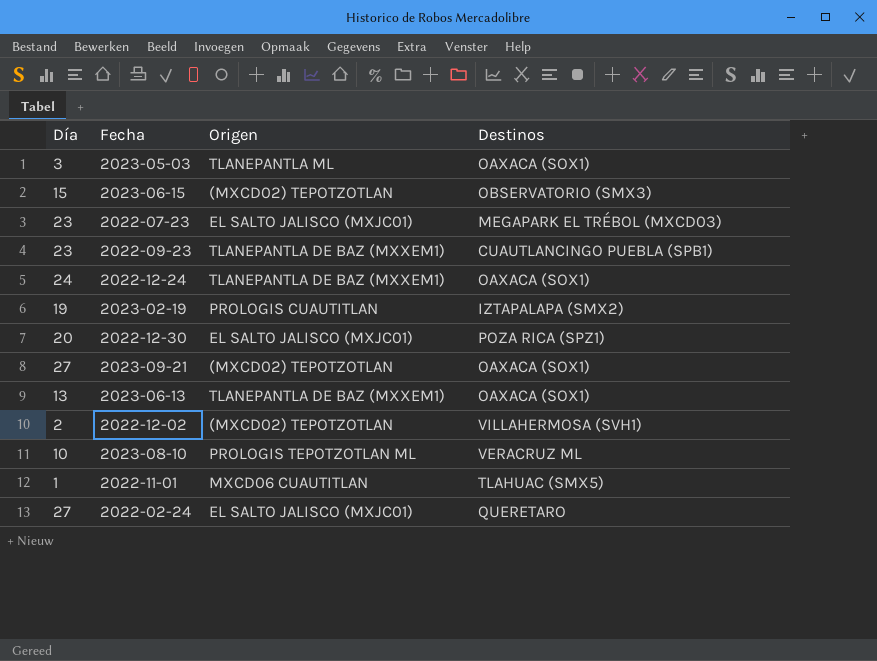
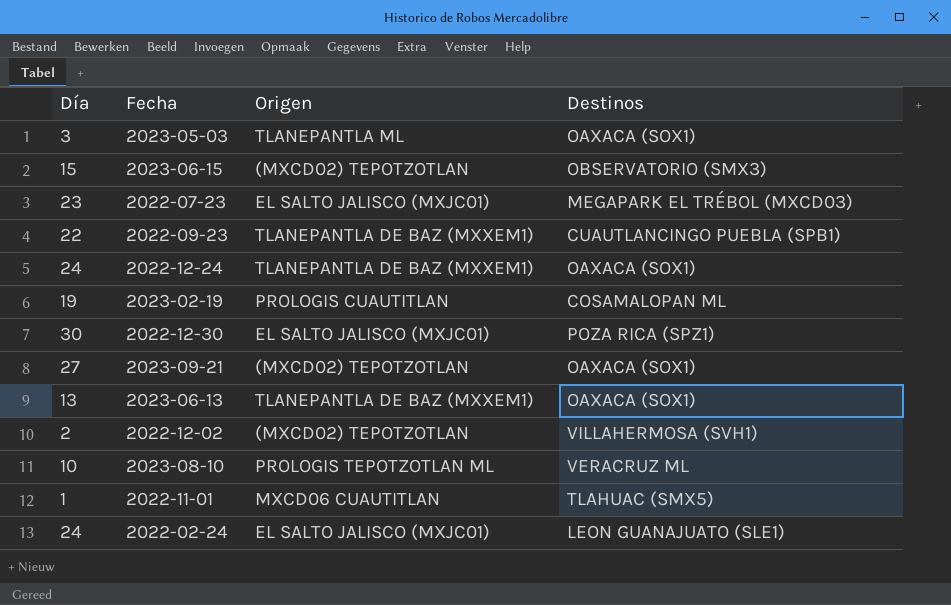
2022-09-23 | Día: 23 -> 22
2023-02-19 | Destinos: IZTAPALAPA (SMX2) -> COSAMALOPAN ML
2022-12-30 | Día: 20 -> 30
2022-02-24 | Día: 27 -> 24
2022-02-24 | Destinos: QUERETARO -> LEON GUANAJUATO (SLE1)

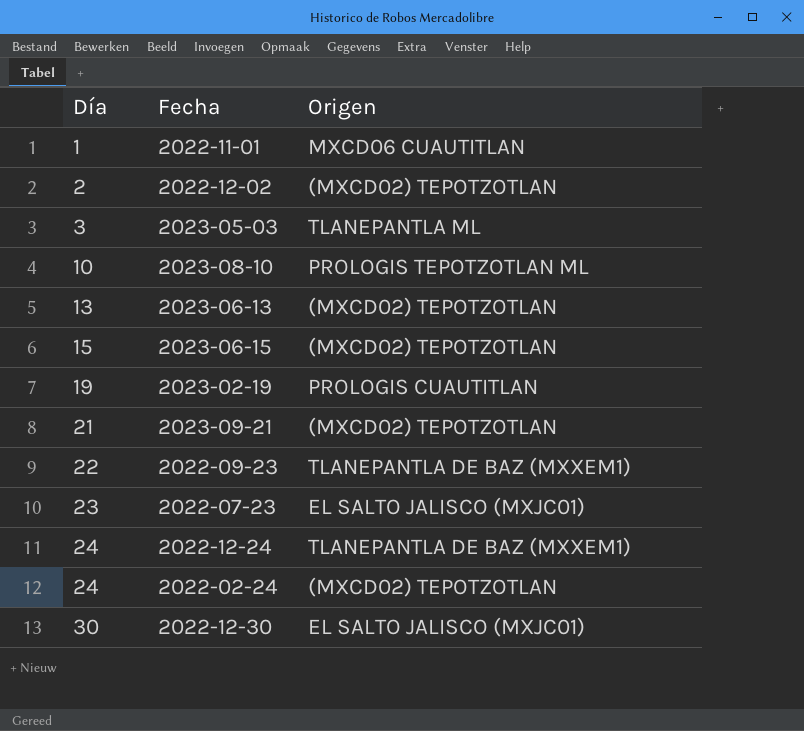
row order: none -> Día ascending
column Destinos | position: 4 -> none
2023-06-13 | Origen: TLANEPANTLA DE BAZ (MXXEM1) -> (MXCD02) TEPOTZOTLAN
2023-09-21 | Día: 27 -> 21
2022-02-24 | Origen: EL SALTO JALISCO (MXJC01) -> (MXCD02) TEPOTZOTLAN

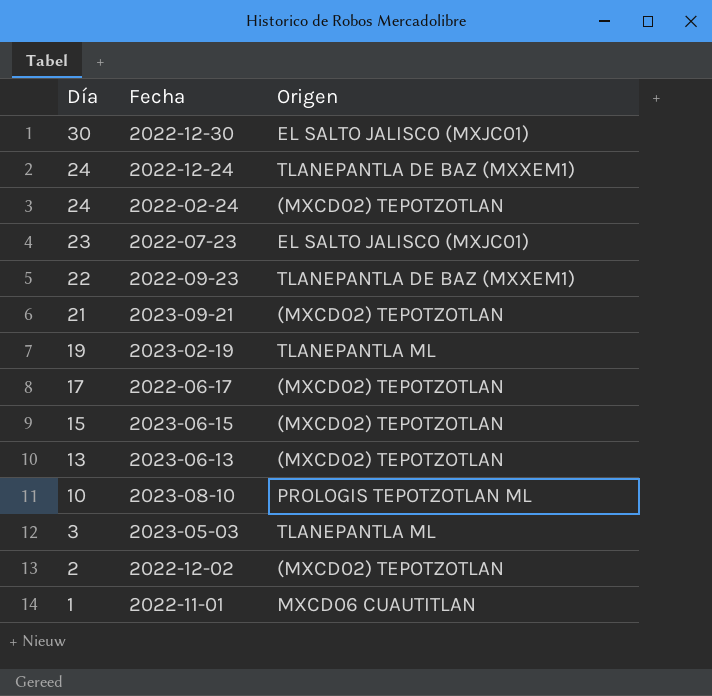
row order: Día ascending -> Día descending
2023-02-19 | Origen: PROLOGIS CUAUTITLAN -> TLANEPANTLA ML
row 2022-06-17: none -> 17 | (MXCD02) TEPOTZOTLAN

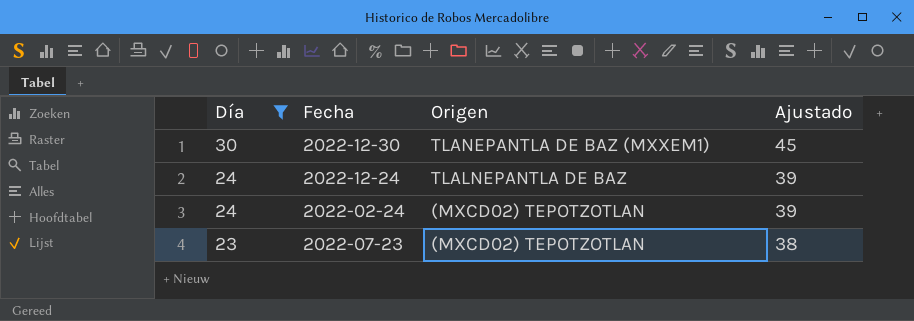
filter: none -> Día >= 23
column Ajustado | formula: none -> [Día] + 15
2022-12-30 | Origen: EL SALTO JALISCO (MXJC01) -> TLANEPANTLA DE BAZ (MXXEM1)
2022-12-24 | Origen: TLANEPANTLA DE BAZ (MXXEM1) -> TLALNEPANTLA DE BAZ
2022-07-23 | Origen: EL SALTO JALISCO (MXJC01) -> (MXCD02) TEPOTZOTLAN

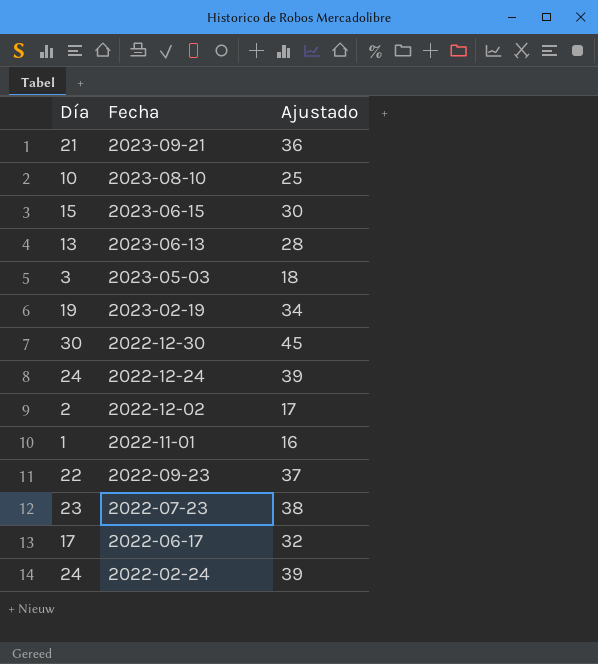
filter: Día >= 23 -> none
row order: Día descending -> Fecha descending
column Origen | position: 3 -> none

